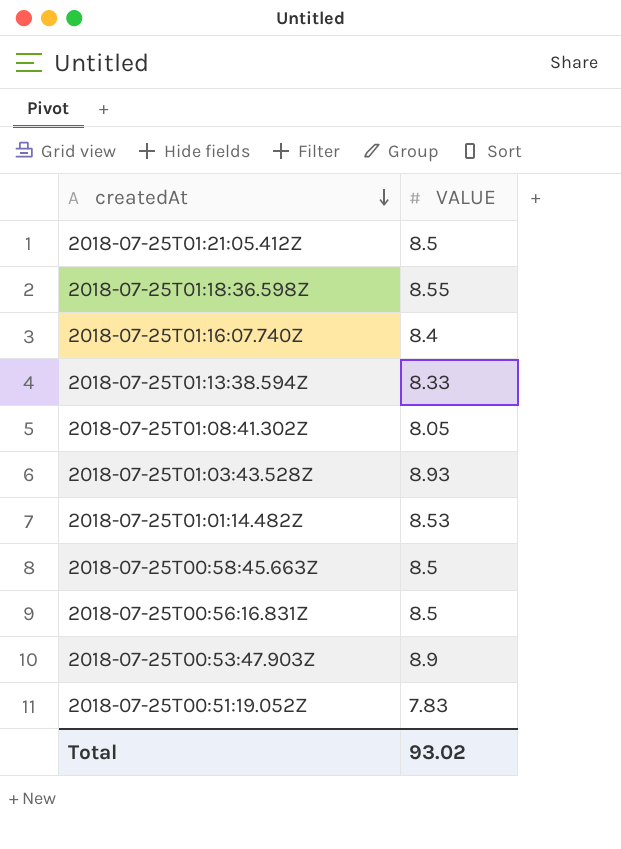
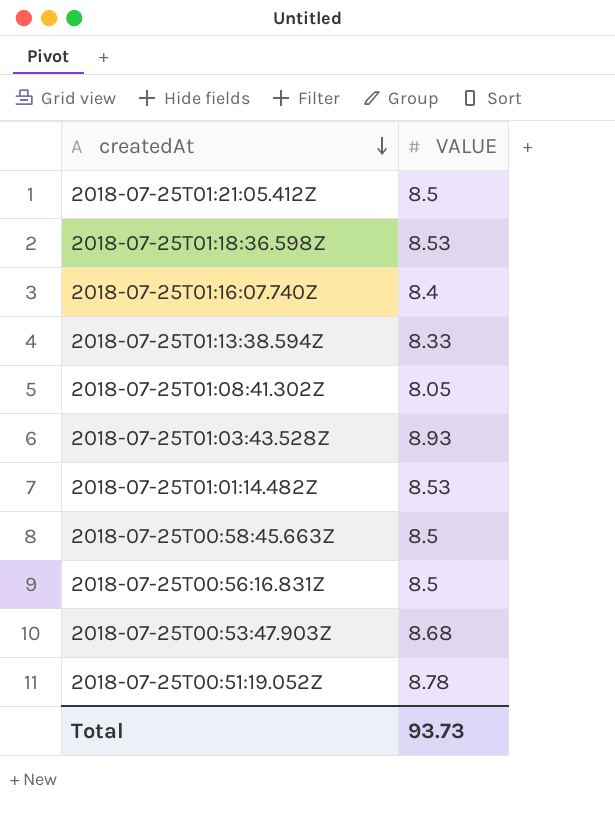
2018-07-25T01:18:36.598Z | VALUE: 8.55 -> 8.53
2018-07-25T00:53:47.903Z | VALUE: 8.9 -> 8.68
2018-07-25T00:51:19.052Z | VALUE: 7.83 -> 8.78
Total | VALUE: 93.02 -> 93.73

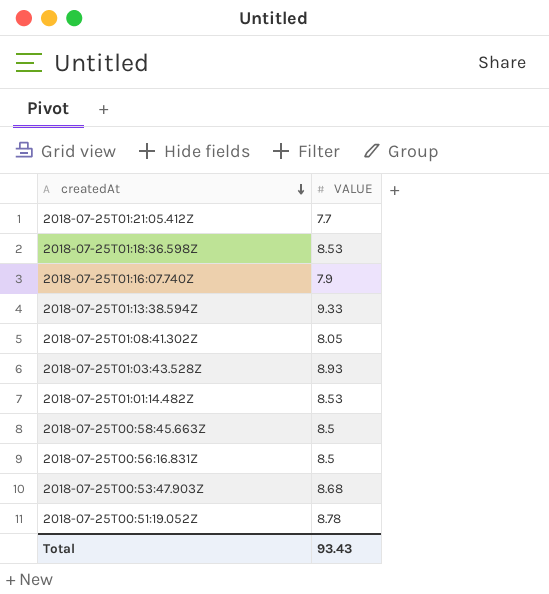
2018-07-25T01:21:05.412Z | VALUE: 8.5 -> 7.7
2018-07-25T01:16:07.740Z | VALUE: 8.4 -> 7.9
2018-07-25T01:13:38.594Z | VALUE: 8.33 -> 9.33
Total | VALUE: 93.73 -> 93.43

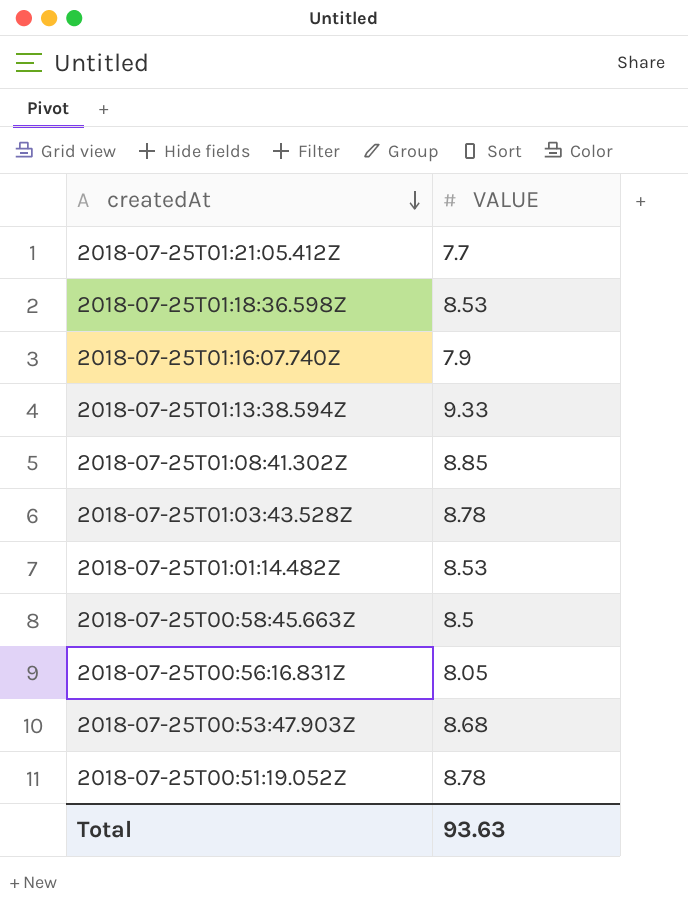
2018-07-25T01:08:41.302Z | VALUE: 8.05 -> 8.85
2018-07-25T01:03:43.528Z | VALUE: 8.93 -> 8.78
2018-07-25T00:56:16.831Z | VALUE: 8.5 -> 8.05
Total | VALUE: 93.43 -> 93.63

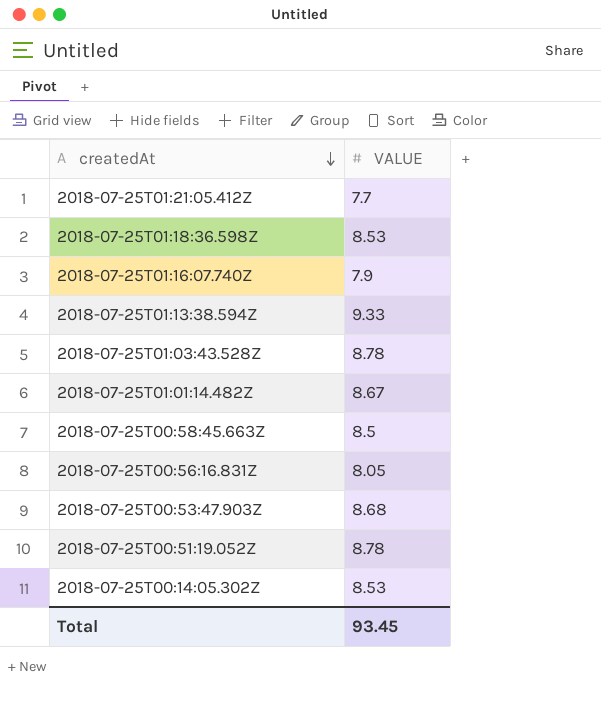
row 2018-07-25T01:08:41.302Z: 8.85 -> none
2018-07-25T01:01:14.482Z | VALUE: 8.53 -> 8.67
row 2018-07-25T00:14:05.302Z: none -> 8.53
Total | VALUE: 93.63 -> 93.45

